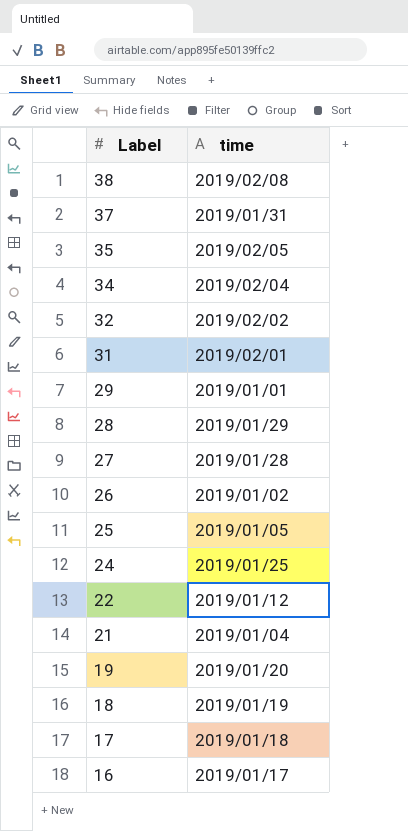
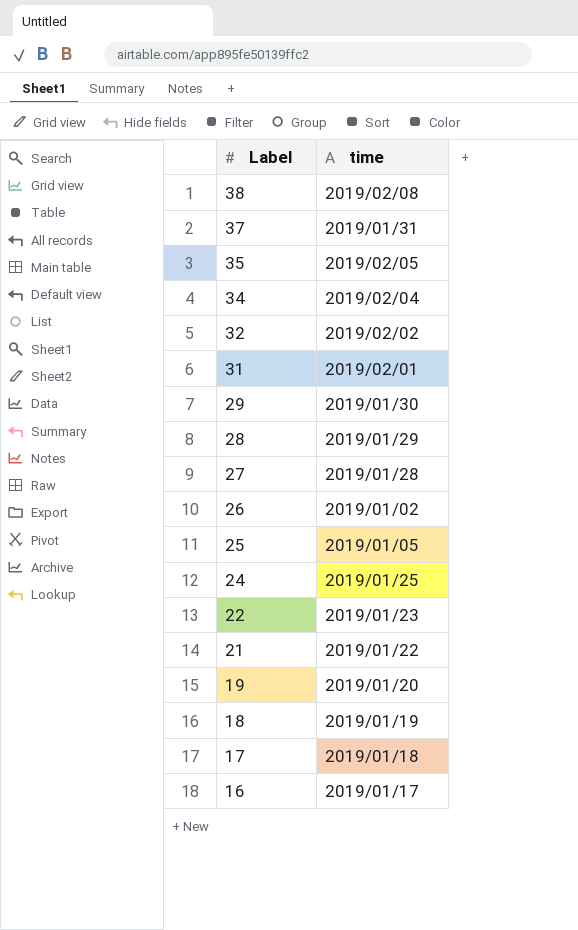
29 | time: 2019/01/01 -> 2019/01/30
22 | time: 2019/01/12 -> 2019/01/23
21 | time: 2019/01/04 -> 2019/01/22

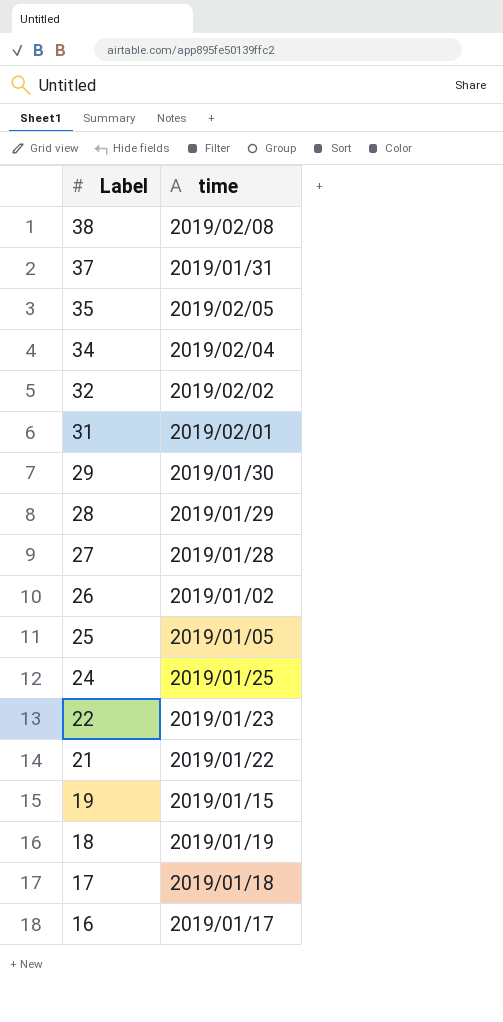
19 | time: 2019/01/20 -> 2019/01/15

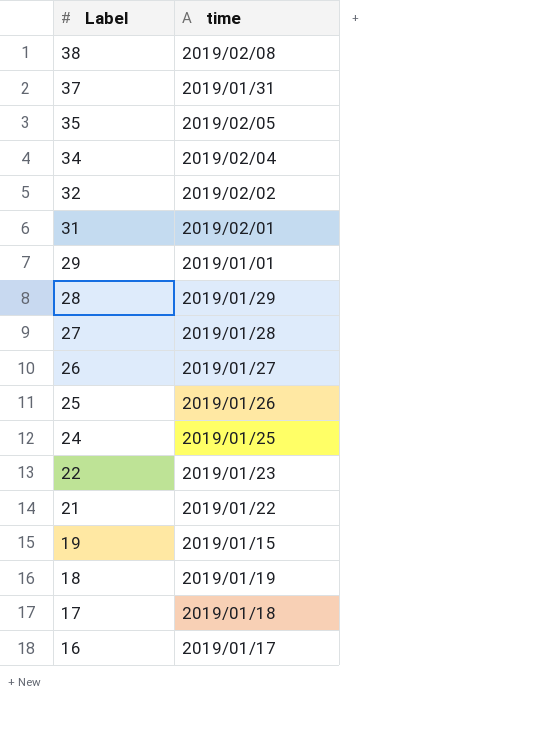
29 | time: 2019/01/30 -> 2019/01/01
26 | time: 2019/01/02 -> 2019/01/27
25 | time: 2019/01/05 -> 2019/01/26

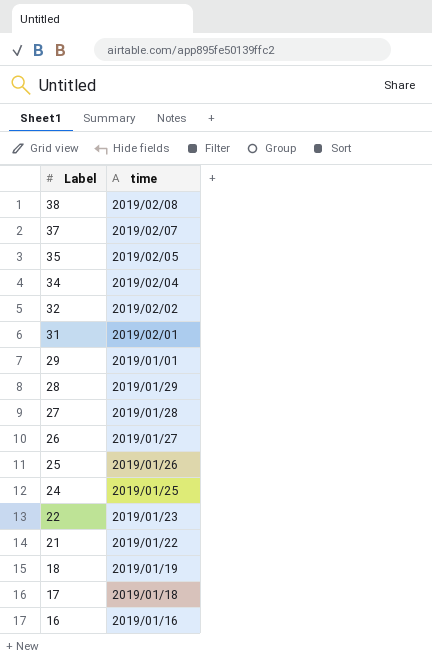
row 19: 2019/01/15 -> none
37 | time: 2019/01/31 -> 2019/02/07
16 | time: 2019/01/17 -> 2019/01/16

